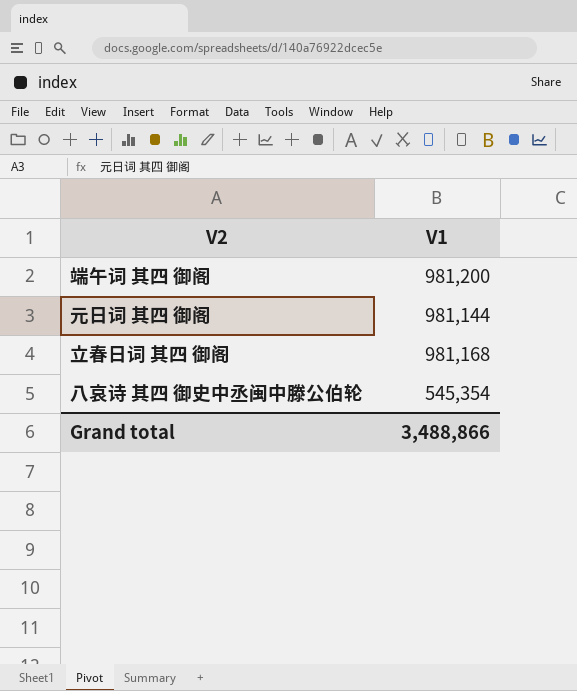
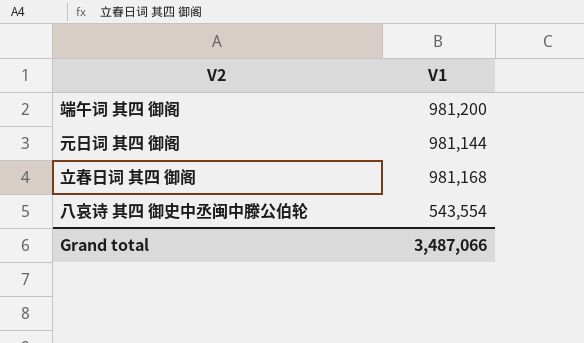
八哀诗 其四 御史中丞闽中滕公伯轮 | V1: 545,354 -> 543,554
Grand total | V1: 3,488,866 -> 3,487,066

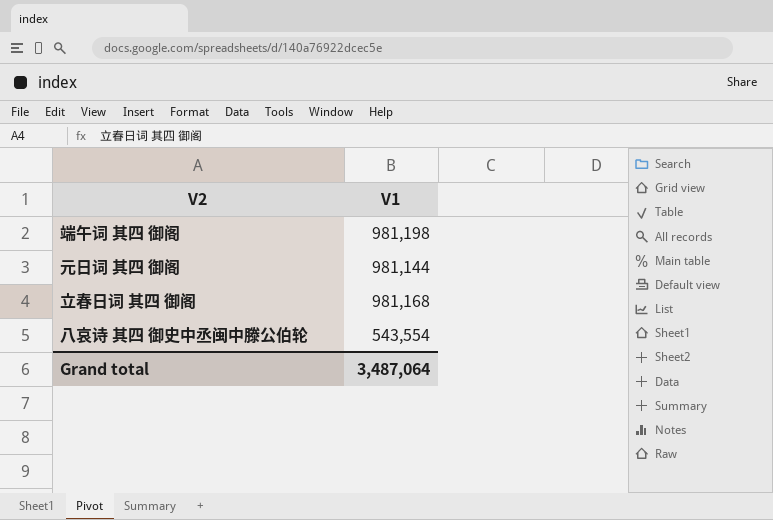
端午词 其四 御阁 | V1: 981,200 -> 981,198
Grand total | V1: 3,487,066 -> 3,487,064

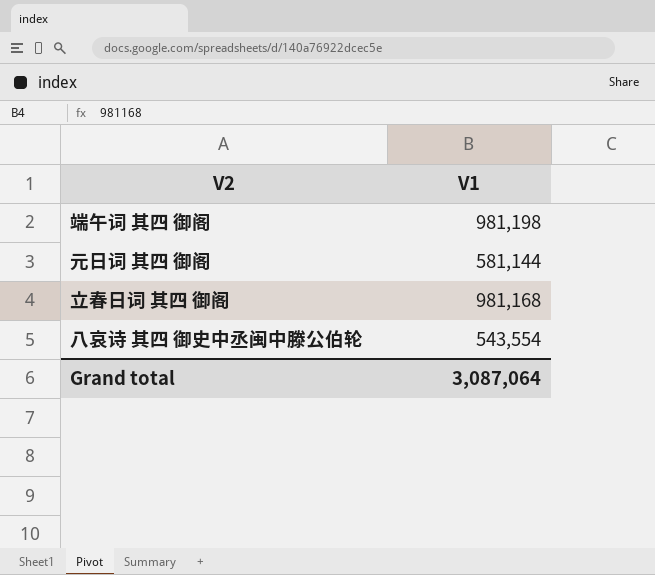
元日词 其四 御阁 | V1: 981,144 -> 581,144
Grand total | V1: 3,487,064 -> 3,087,064

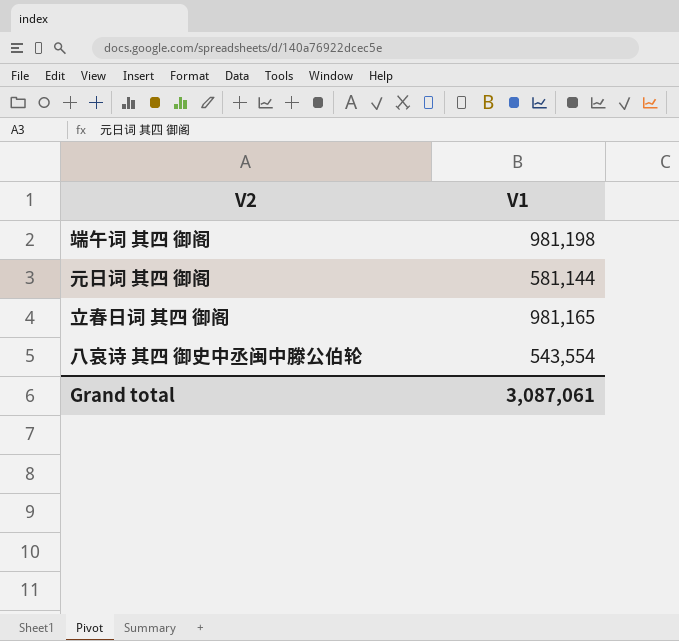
立春日词 其四 御阁 | V1: 981,168 -> 981,165
Grand total | V1: 3,087,064 -> 3,087,061

